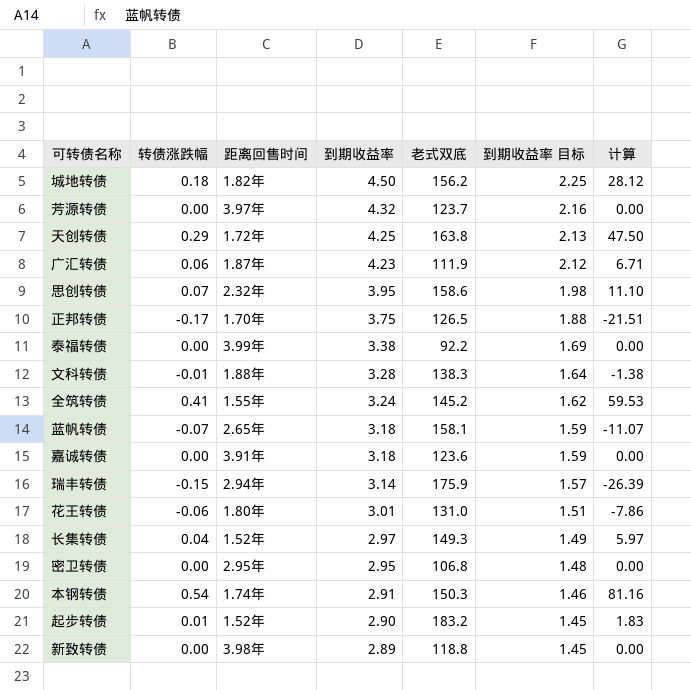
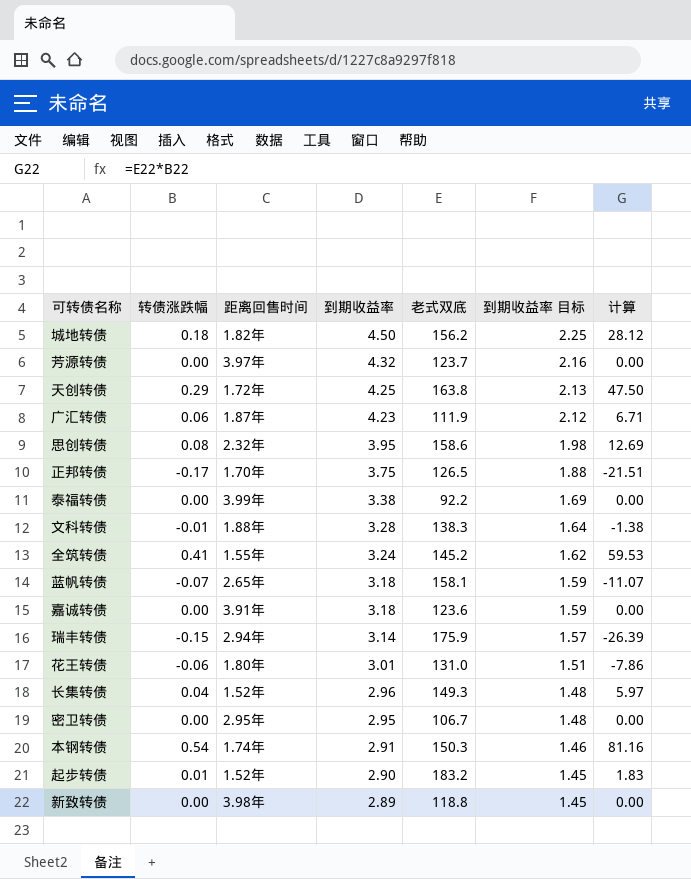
思创转债 | 转债涨跌幅: 0.07 -> 0.08
思创转债 | 计算: 11.10 -> 12.69
长集转债 | 到期收益率: 2.97 -> 2.96
长集转债 | 到期收益率 目标: 1.49 -> 1.48
密卫转债 | 老式双底: 106.8 -> 106.7

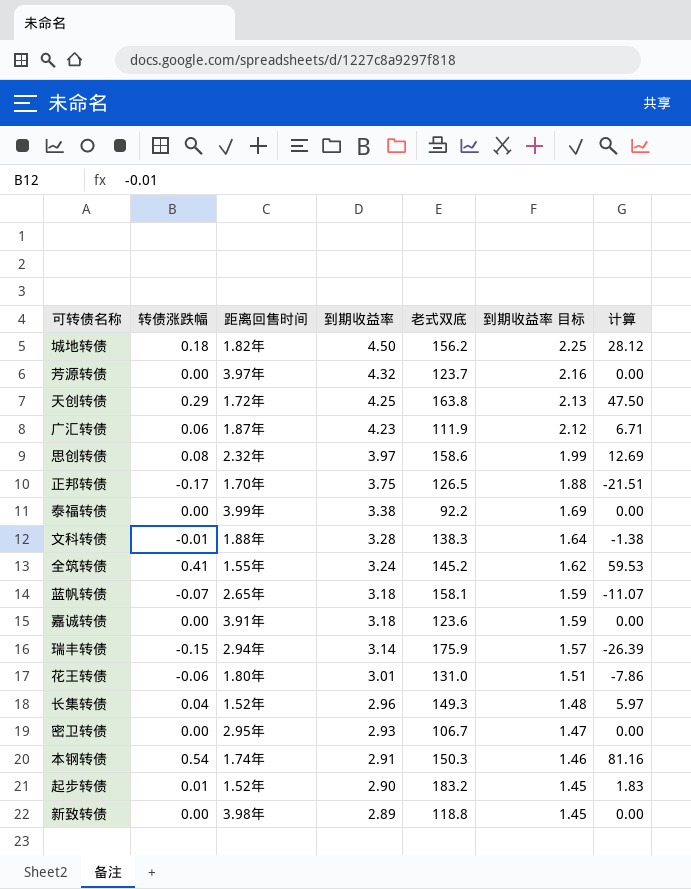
思创转债 | 到期收益率: 3.95 -> 3.97
思创转债 | 到期收益率 目标: 1.98 -> 1.99
密卫转债 | 到期收益率: 2.95 -> 2.93
密卫转债 | 到期收益率 目标: 1.48 -> 1.47

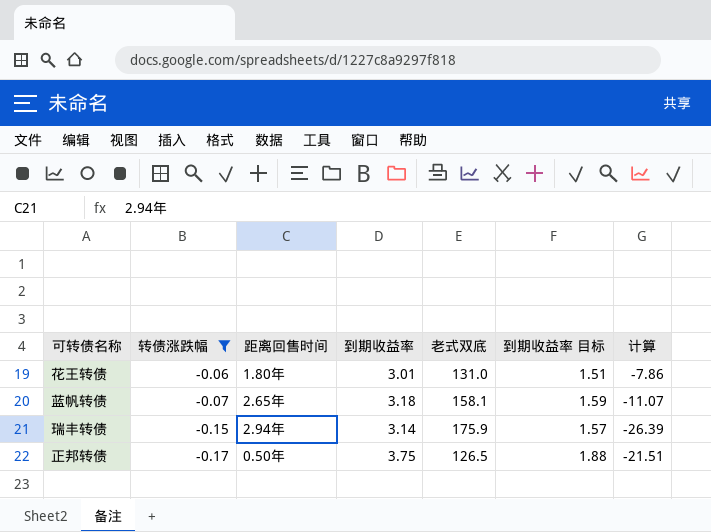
filter: none -> 转债涨跌幅 <= -0.06
row order: 到期收益率 descending -> 转债涨跌幅 descending
正邦转债 | 距离回售时间: 1.70年 -> 0.50年

